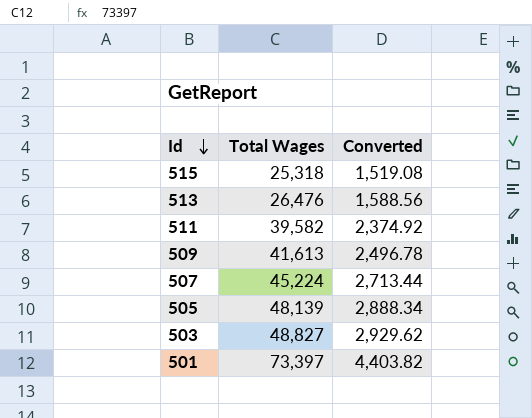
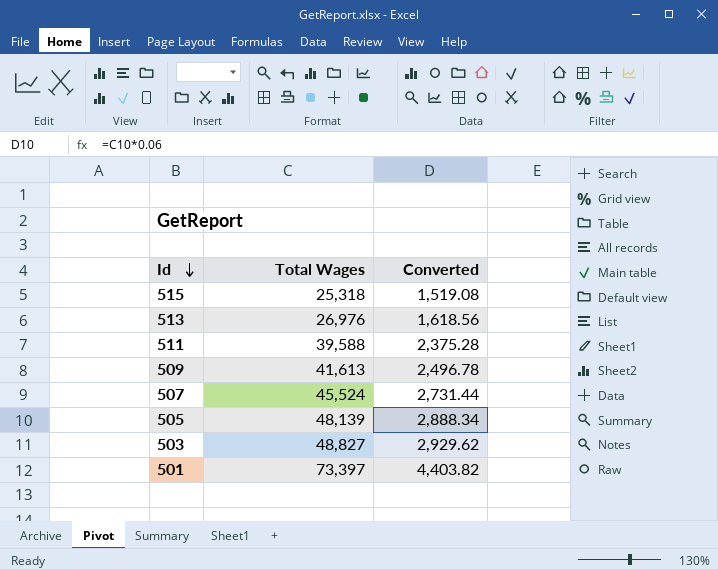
513 | Total Wages: 26,476 -> 26,976
513 | Converted: 1,588.56 -> 1,618.56
511 | Total Wages: 39,582 -> 39,588
511 | Converted: 2,374.92 -> 2,375.28
507 | Total Wages: 45,224 -> 45,524
507 | Converted: 2,713.44 -> 2,731.44

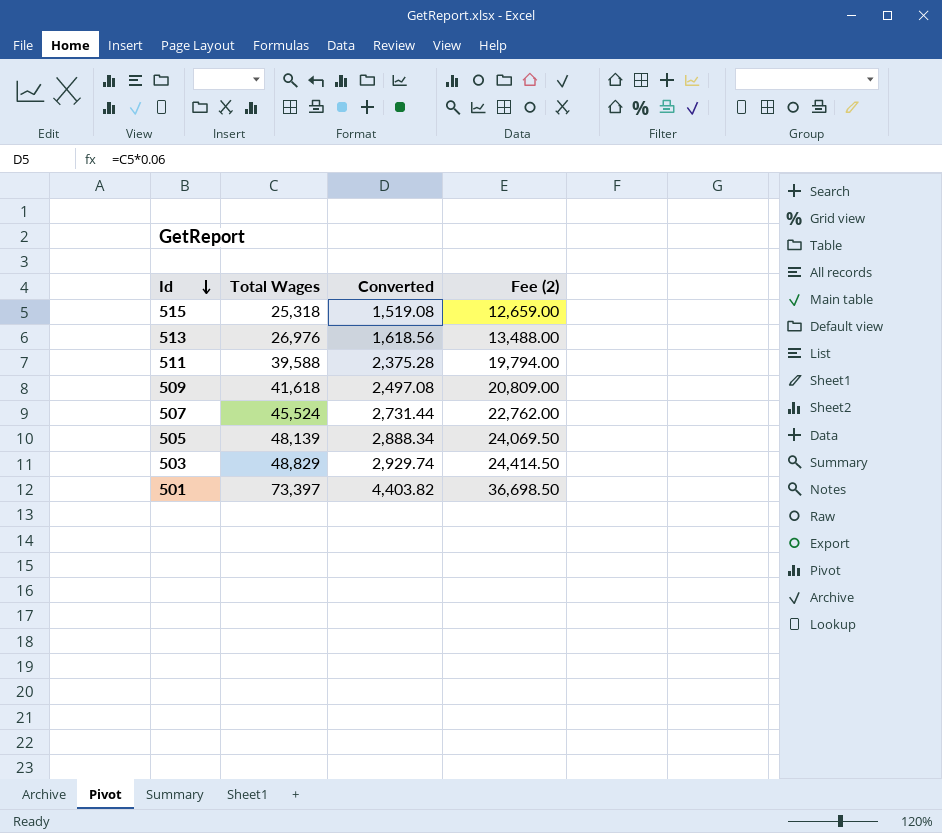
column Fee (2) | formula: none -> [Total Wages] * 0.5
509 | Total Wages: 41,613 -> 41,618
509 | Converted: 2,496.78 -> 2,497.08
503 | Total Wages: 48,827 -> 48,829
503 | Converted: 2,929.62 -> 2,929.74

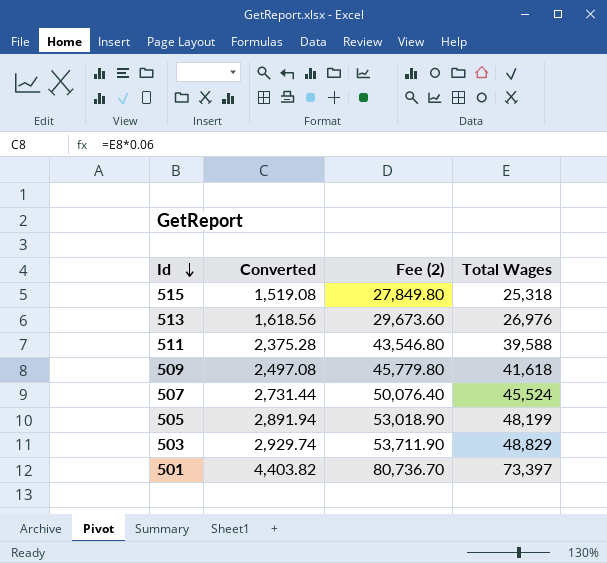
column Fee (2) | formula: [Total Wages] * 0.5 -> [Total Wages] * 1.1
column Total Wages | position: 2 -> 4
505 | Converted: 2,888.34 -> 2,891.94
505 | Total Wages: 48,139 -> 48,199

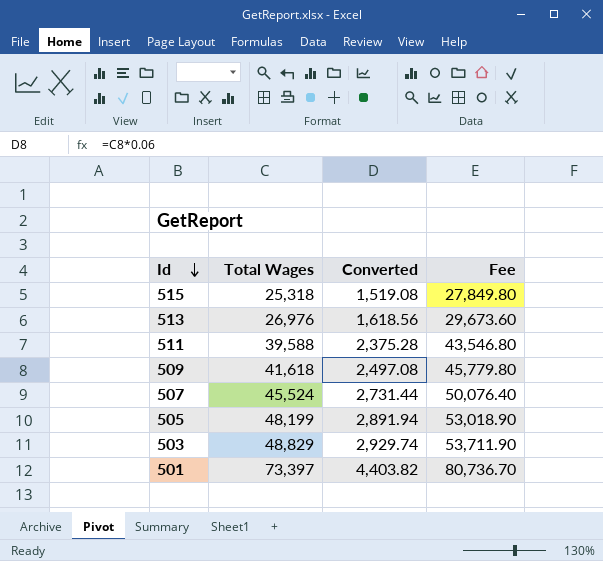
column Total Wages | position: 4 -> 2
column name: Fee (2) -> Fee

